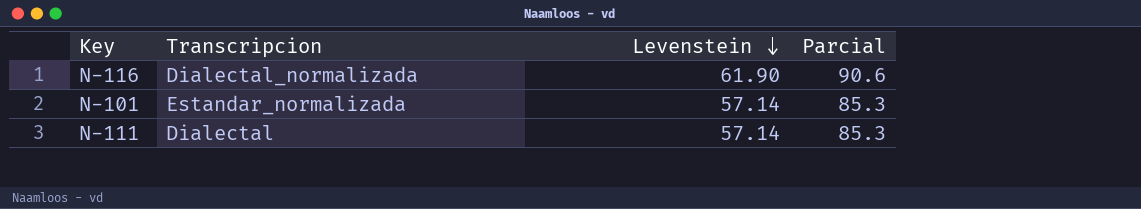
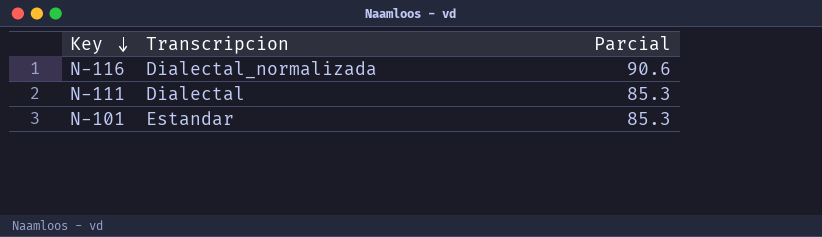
row order: Levenstein descending -> Key descending
column Levenstein | position: 3 -> none
N-101 | Transcripcion: Estandar_normalizada -> Estandar

